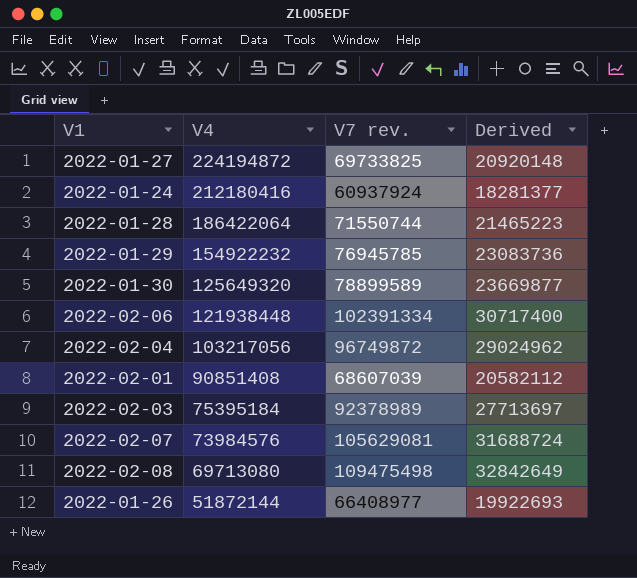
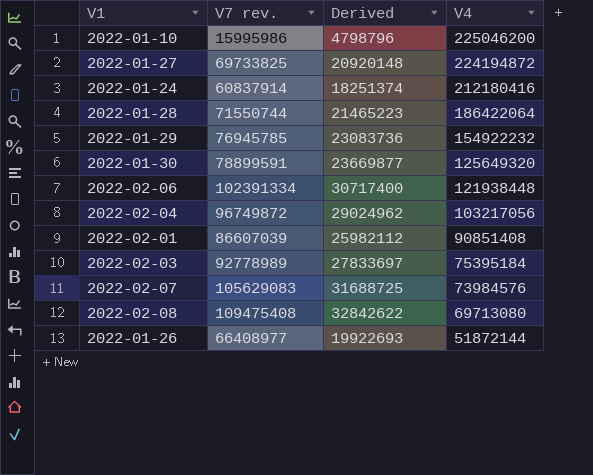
column V4 | position: 2 -> 4
row 2022-01-10: none -> 15995986 | 4798796 | 225046200
2022-01-24 | V7 rev.: 60937924 -> 60837914
2022-01-24 | Derived: 18281377 -> 18251374
2022-01-30 | V7 rev.: 78899589 -> 78899591
2022-02-01 | V7 rev.: 68607039 -> 86607039
2022-02-01 | Derived: 20582112 -> 25982112
2022-02-03 | V7 rev.: 92378989 -> 92778989
2022-02-03 | Derived: 27713697 -> 27833697
2022-02-07 | V7 rev.: 105629081 -> 105629083
2022-02-07 | Derived: 31688724 -> 31688725
2022-02-08 | V7 rev.: 109475498 -> 109475408
2022-02-08 | Derived: 32842649 -> 32842622

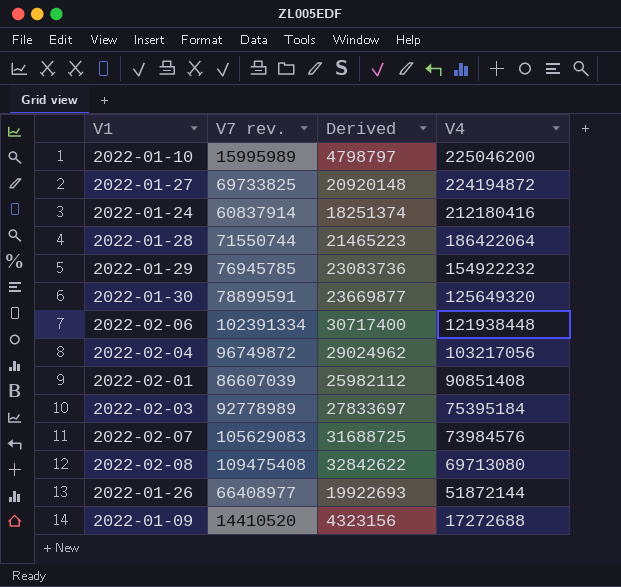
2022-01-10 | V7 rev.: 15995986 -> 15995989
2022-01-10 | Derived: 4798796 -> 4798797
row 2022-01-09: none -> 14410520 | 4323156 | 17272688

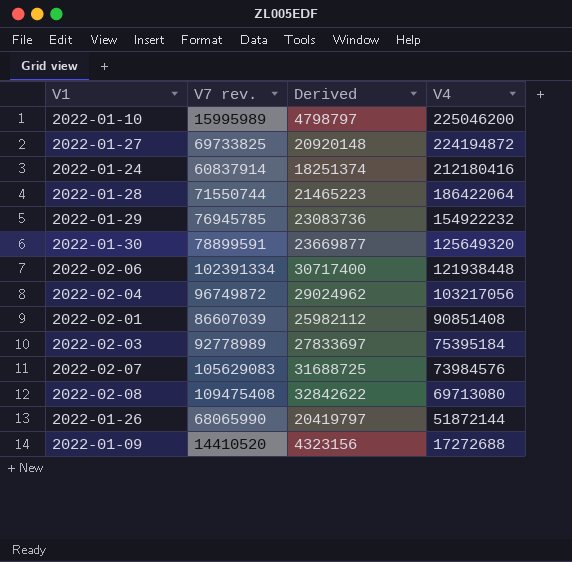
2022-01-26 | V7 rev.: 66408977 -> 68065990
2022-01-26 | Derived: 19922693 -> 20419797

